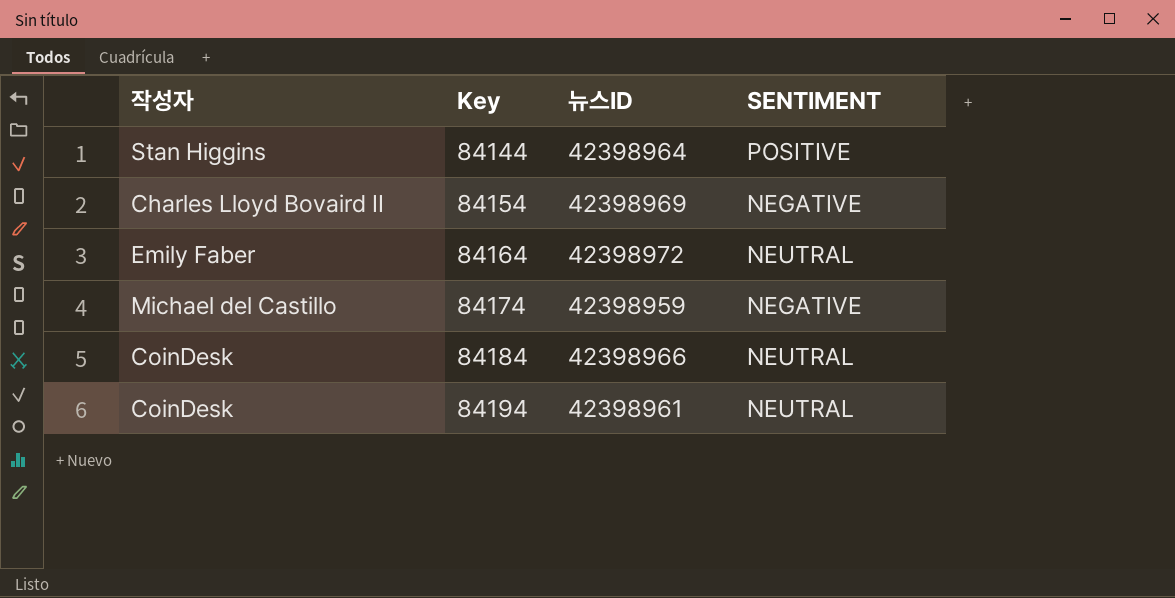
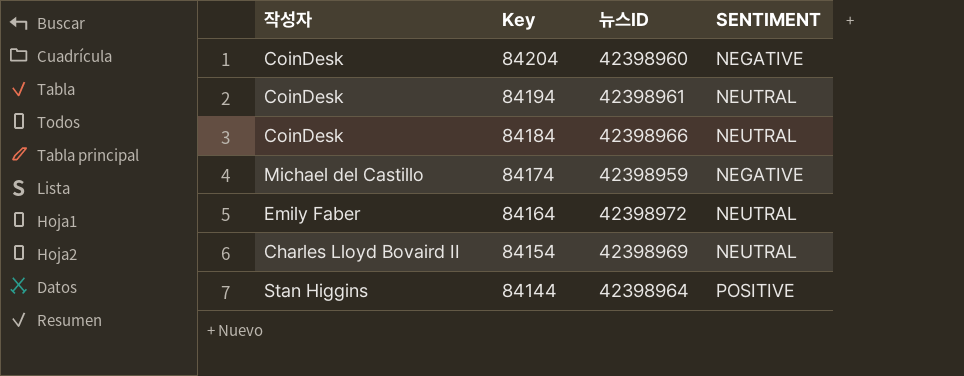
row order: Key ascending -> Key descending
row 84204: none -> CoinDesk | 42398960 | NEGATIVE
84154 | SENTIMENT: NEGATIVE -> NEUTRAL

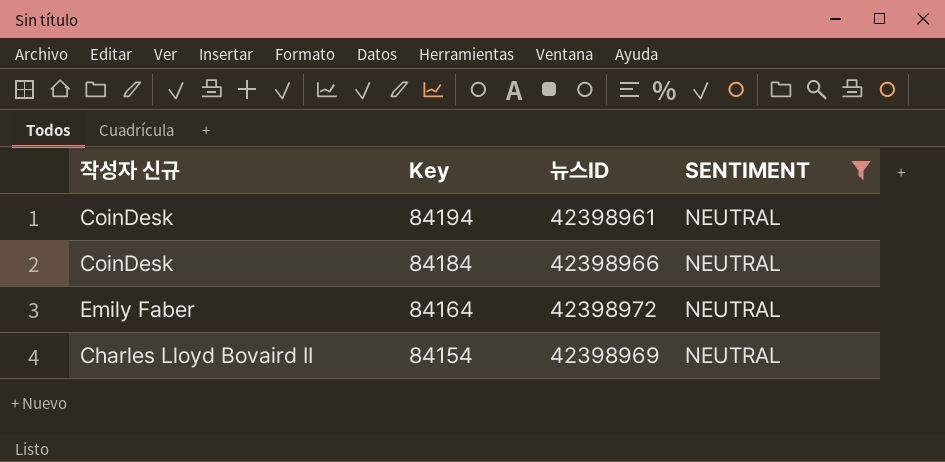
filter: none -> SENTIMENT = NEUTRAL
column name: 작성자 -> 작성자 신규

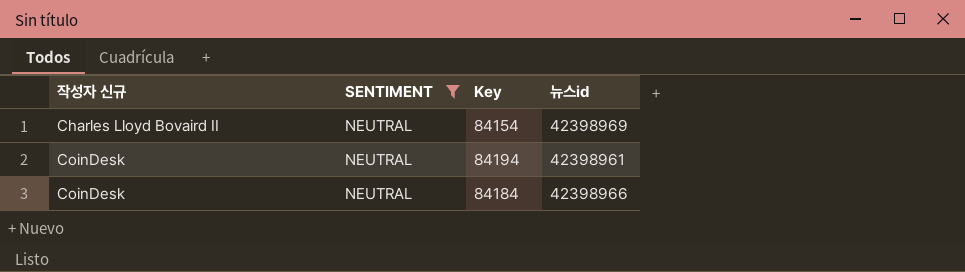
row order: Key descending -> 작성자 신규 ascending
column SENTIMENT | position: 4 -> 2
column name: 뉴스ID -> 뉴스id
row 84164: Emily Faber | 42398972 | NEUTRAL -> none

